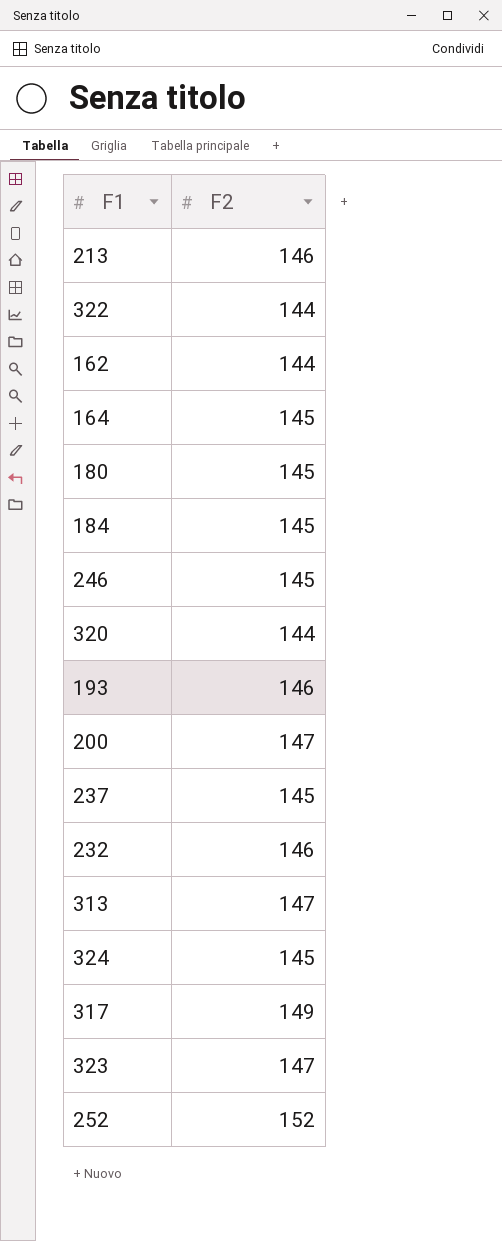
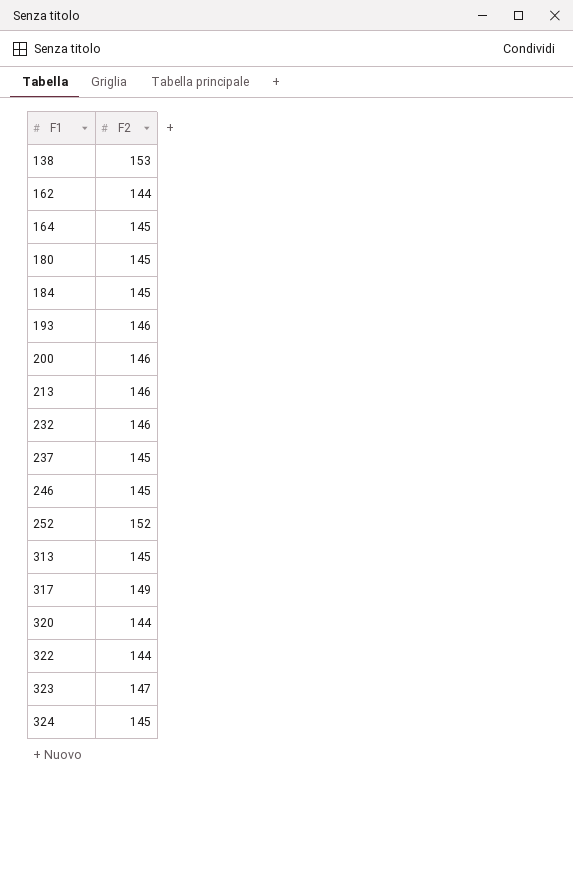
row order: none -> F1 ascending
row 138: none -> 153
200 | F2: 147 -> 146
313 | F2: 147 -> 145

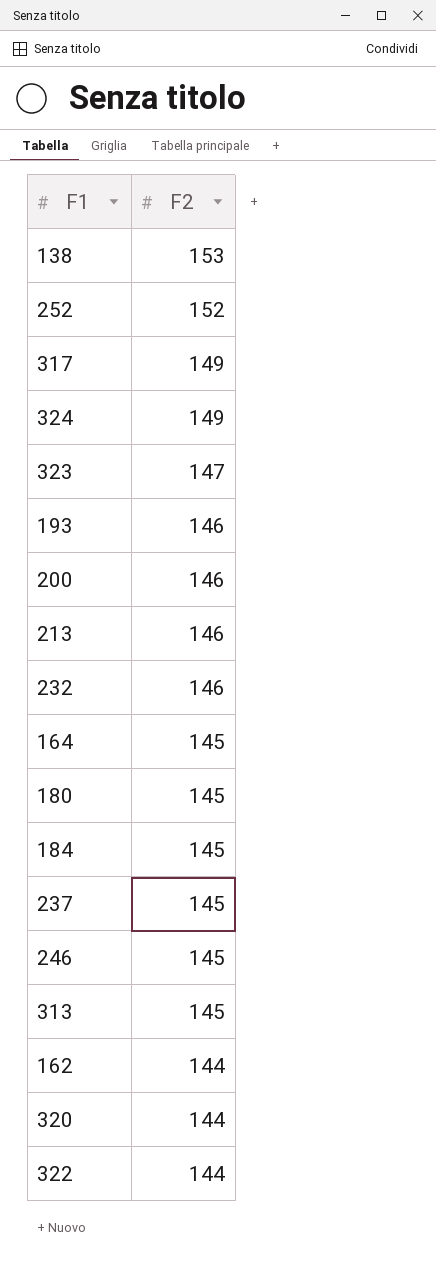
row order: F1 ascending -> F2 descending
324 | F2: 145 -> 149

